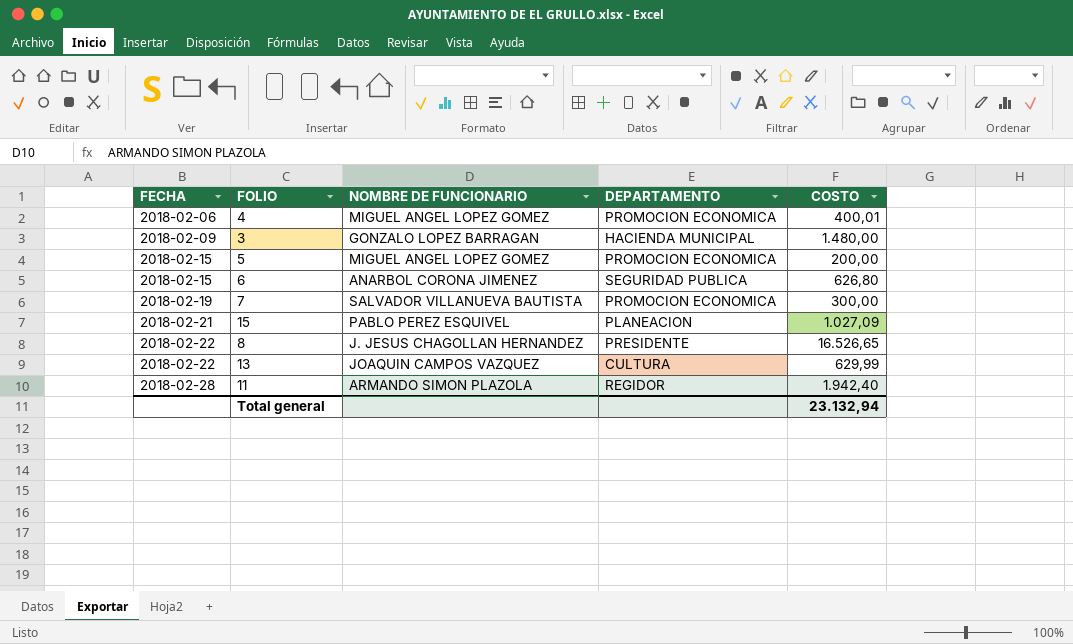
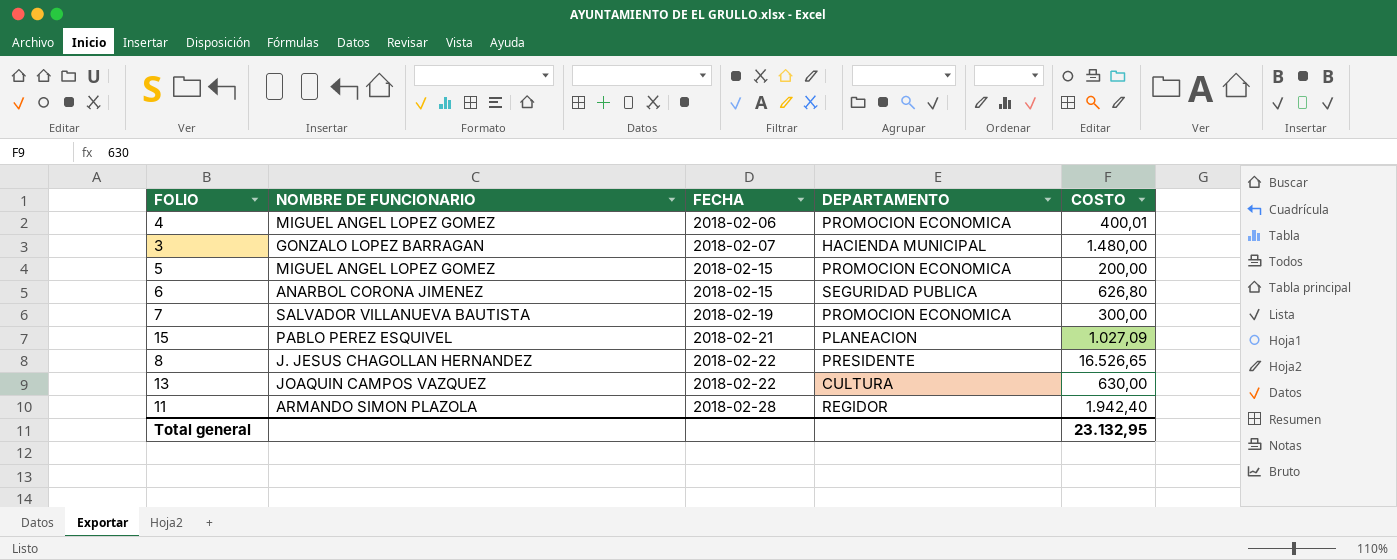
column FECHA | position: 1 -> 3
3 | FECHA: 2018-02-09 -> 2018-02-07
13 | COSTO: 629,99 -> 630,00
Total general | COSTO: 23.132,94 -> 23.132,95

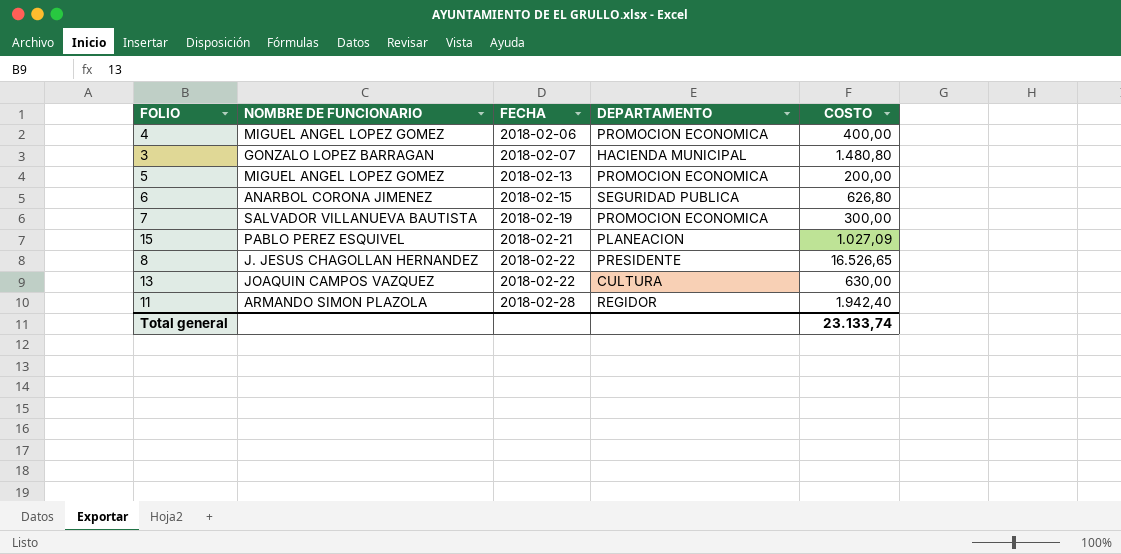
4 | COSTO: 400,01 -> 400,00
3 | COSTO: 1.480,00 -> 1.480,80
5 | FECHA: 2018-02-15 -> 2018-02-13
Total general | COSTO: 23.132,95 -> 23.133,74

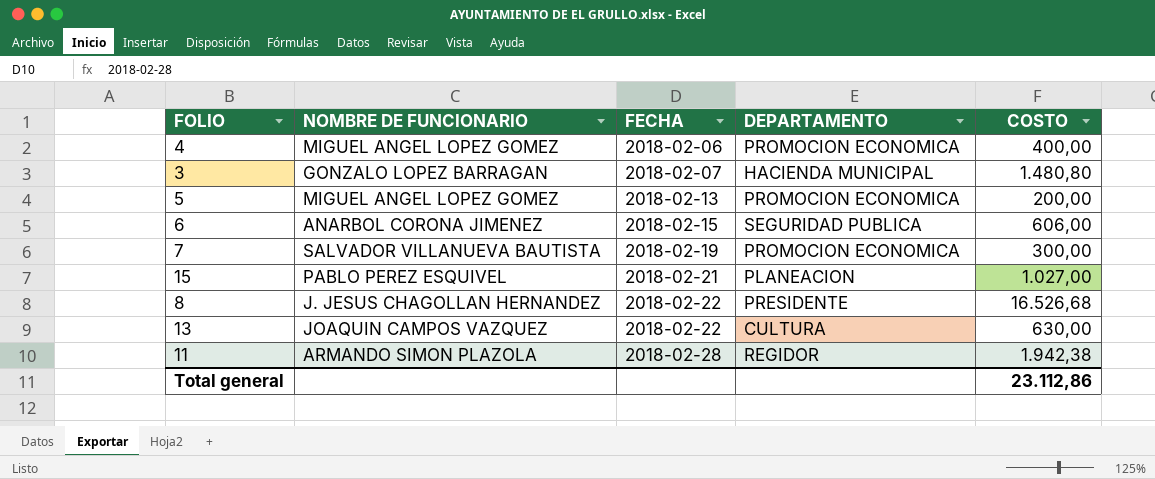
6 | COSTO: 626,80 -> 606,00
15 | COSTO: 1.027,09 -> 1.027,00
8 | COSTO: 16.526,65 -> 16.526,68
11 | COSTO: 1.942,40 -> 1.942,38
Total general | COSTO: 23.133,74 -> 23.112,86

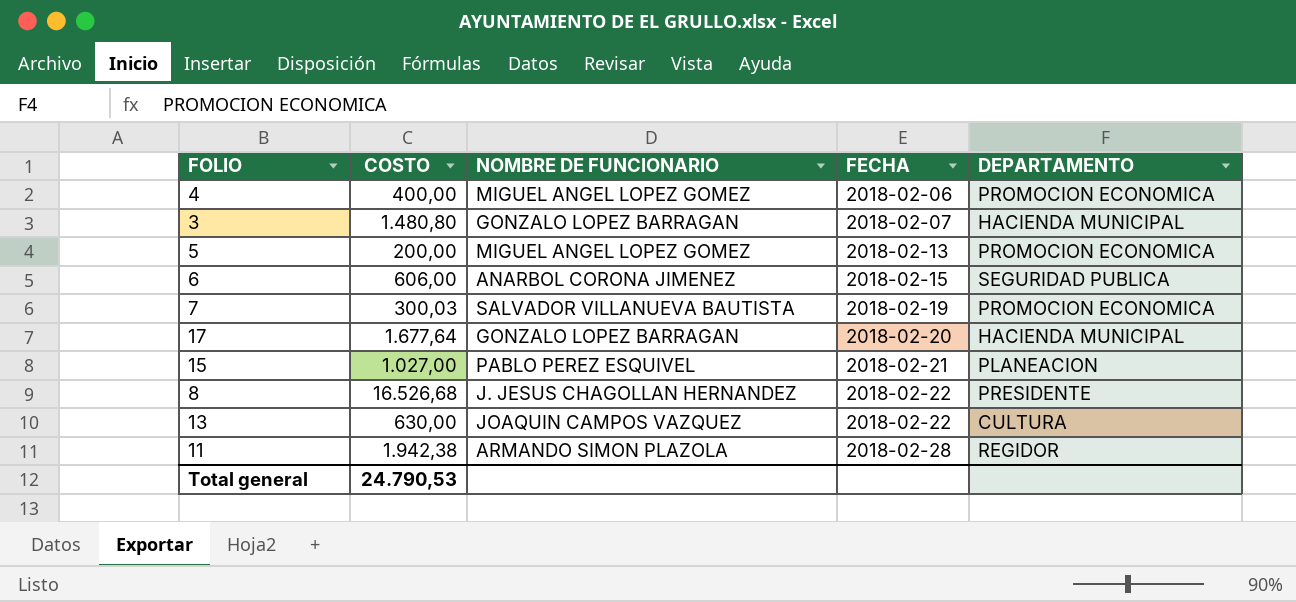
column COSTO | position: 5 -> 2
7 | COSTO: 300,00 -> 300,03
row 17: none -> 1.677,64 | GONZALO LOPEZ BARRAGAN | 2018-02-20 | HACIENDA MUNICIPAL
Total general | COSTO: 23.112,86 -> 24.790,53

